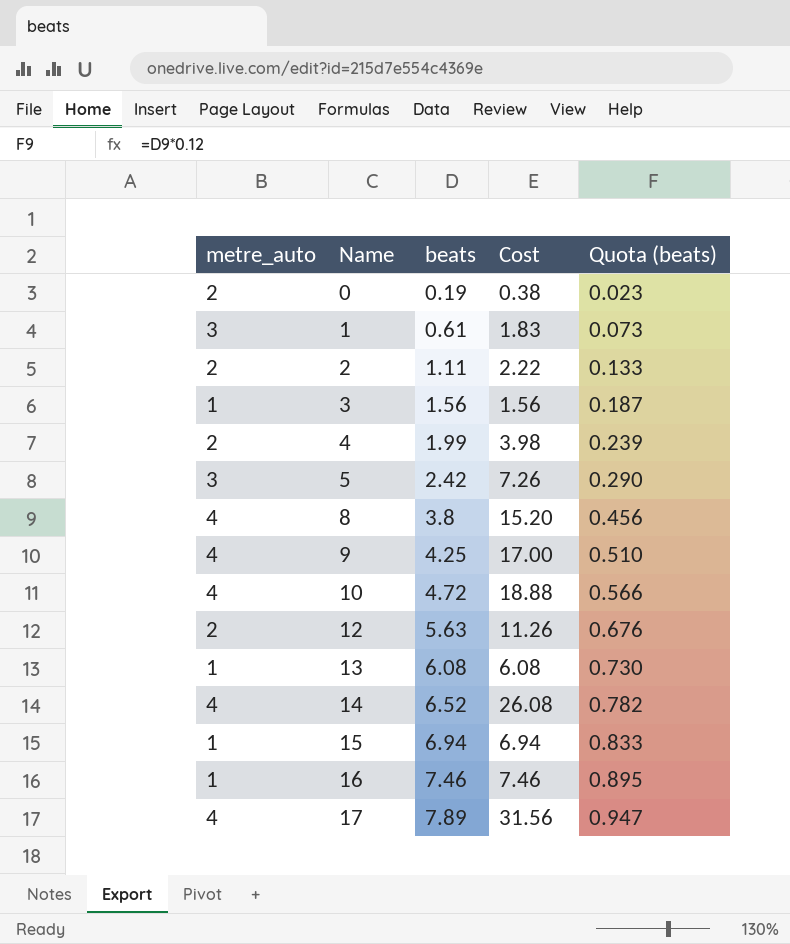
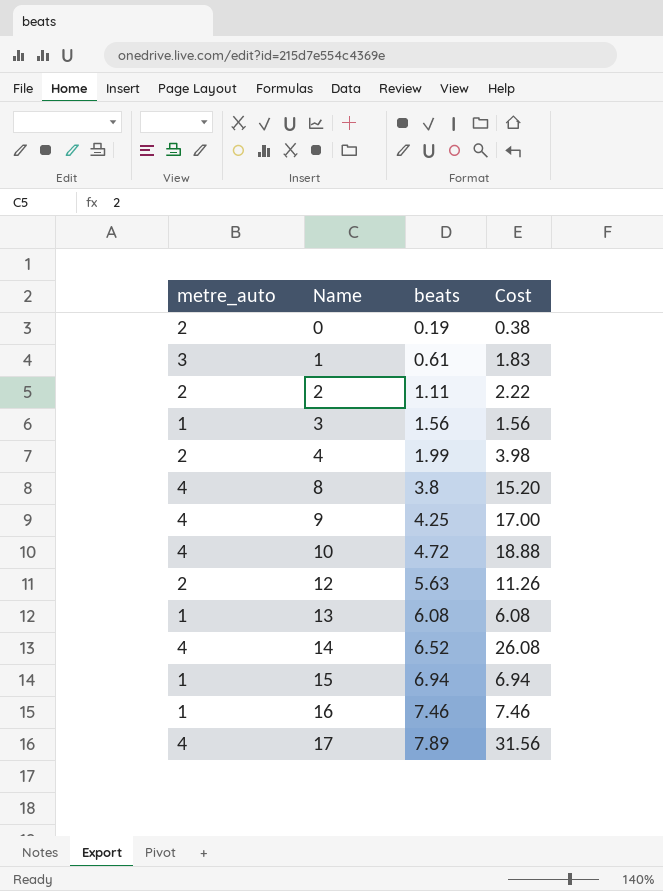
column Quota (beats) | formula: [beats] * 0.12 -> none
row 5: 3 | 2.42 | 7.26 | 0.290 -> none

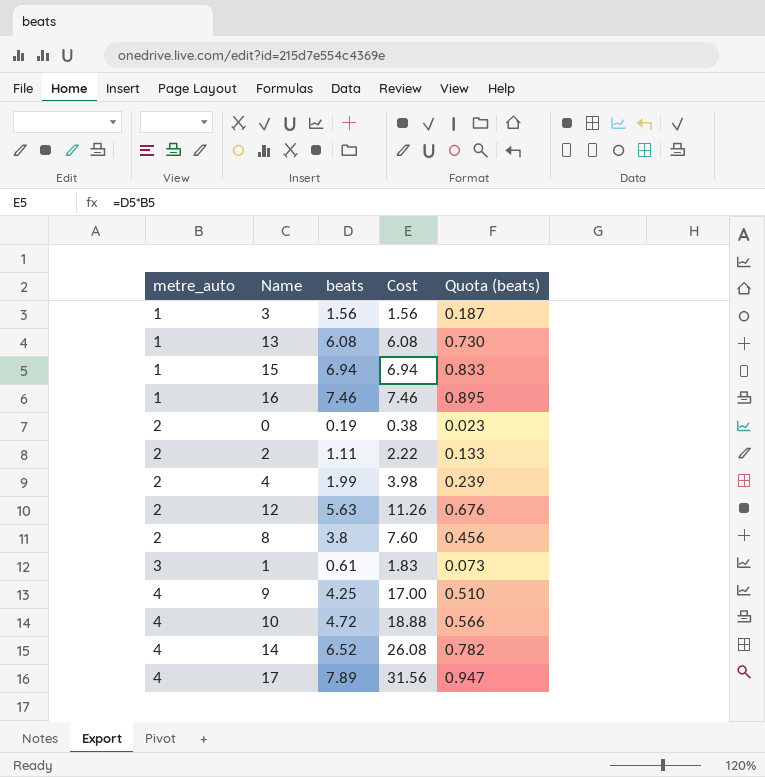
row order: Name ascending -> metre_auto ascending
column Quota (beats) | formula: none -> [beats] * 0.12
8 | metre_auto: 4 -> 2
8 | Cost: 15.20 -> 7.60

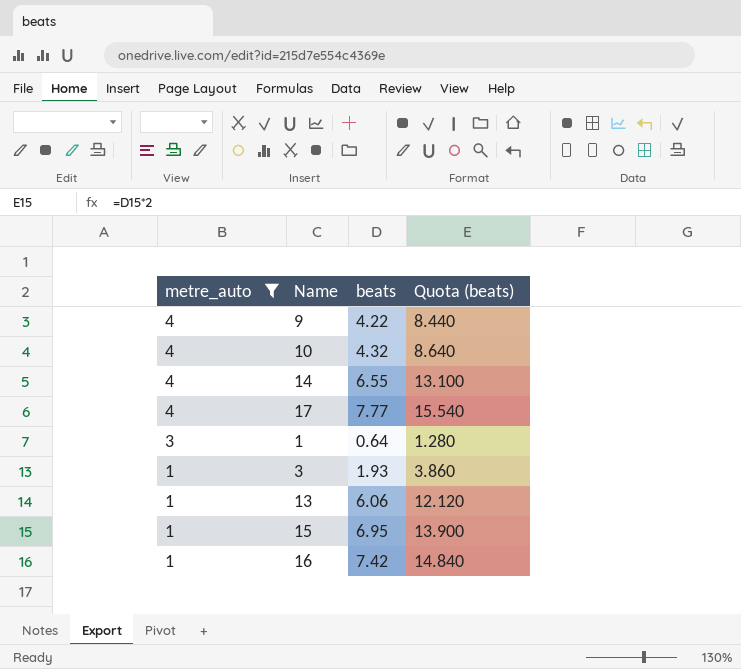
filter: none -> metre_auto != 2
row order: metre_auto ascending -> metre_auto descending
column Cost | formula: [metre_auto] * [beats] -> none
column Quota (beats) | formula: [beats] * 0.12 -> [beats] * 2
9 | beats: 4.25 -> 4.22
10 | beats: 4.72 -> 4.32
14 | beats: 6.52 -> 6.55
17 | beats: 7.89 -> 7.77
1 | beats: 0.61 -> 0.64
3 | beats: 1.56 -> 1.93
13 | beats: 6.08 -> 6.06
15 | beats: 6.94 -> 6.95
16 | beats: 7.46 -> 7.42

